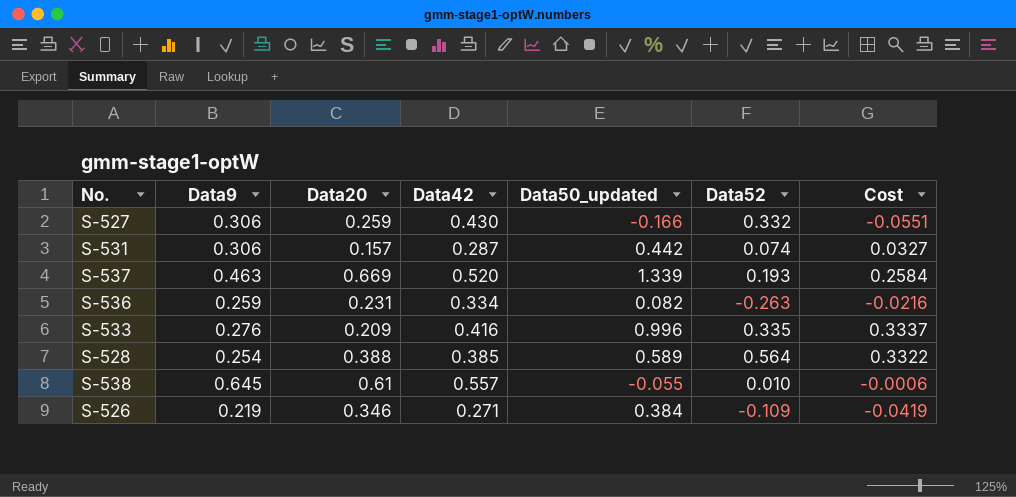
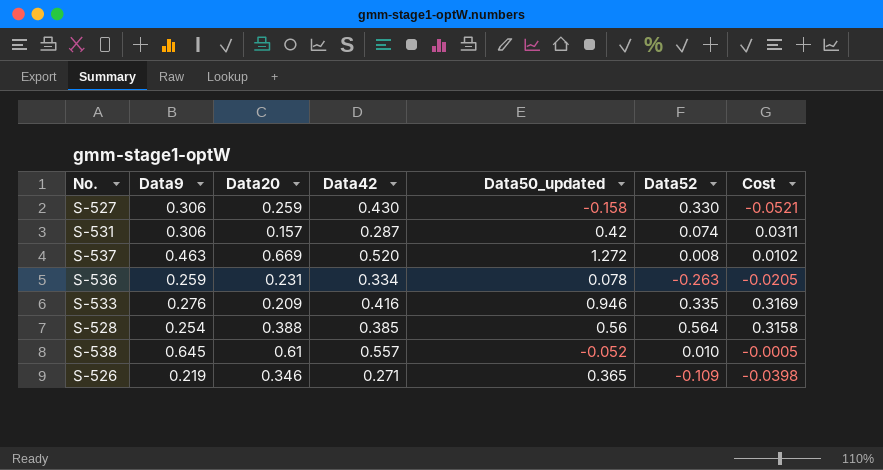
S-527 | Data50_updated: -0.166 -> -0.158
S-527 | Data52: 0.332 -> 0.330
S-527 | Cost: -0.0551 -> -0.0521
S-531 | Data50_updated: 0.442 -> 0.42
S-531 | Cost: 0.0327 -> 0.0311
S-537 | Data50_updated: 1.339 -> 1.272
S-537 | Data52: 0.193 -> 0.008
S-537 | Cost: 0.2584 -> 0.0102
S-536 | Data50_updated: 0.082 -> 0.078
S-536 | Cost: -0.0216 -> -0.0205
S-533 | Data50_updated: 0.996 -> 0.946
S-533 | Cost: 0.3337 -> 0.3169
S-528 | Data50_updated: 0.589 -> 0.56
S-528 | Cost: 0.3322 -> 0.3158
S-538 | Data50_updated: -0.055 -> -0.052
S-538 | Cost: -0.0006 -> -0.0005
S-526 | Data50_updated: 0.384 -> 0.365
S-526 | Cost: -0.0419 -> -0.0398

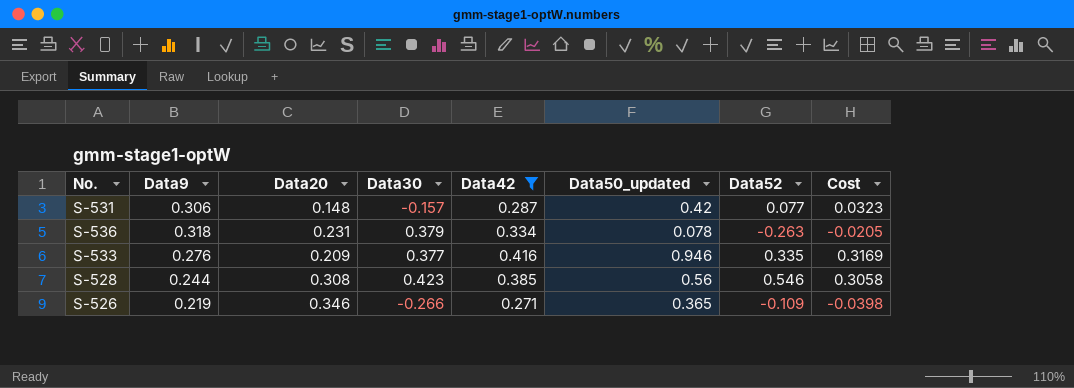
filter: none -> Data42 <= 0.416
column Data30 | position: none -> 4
S-531 | Data20: 0.157 -> 0.148
S-531 | Data52: 0.074 -> 0.077
S-531 | Cost: 0.0311 -> 0.0323
S-536 | Data9: 0.259 -> 0.318
S-528 | Data9: 0.254 -> 0.244
S-528 | Data20: 0.388 -> 0.308
S-528 | Data52: 0.564 -> 0.546
S-528 | Cost: 0.3158 -> 0.3058

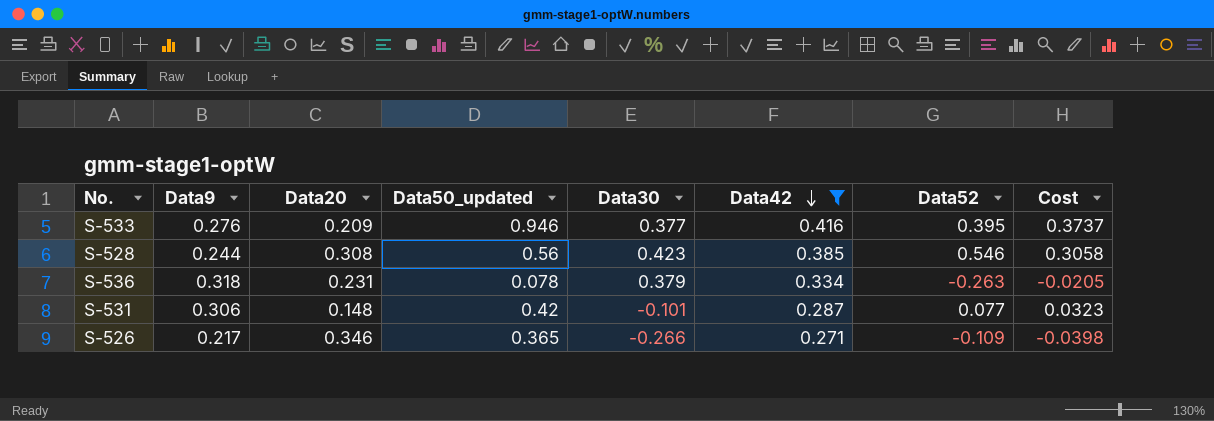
row order: none -> Data42 descending
column Data50_updated | position: 6 -> 4
S-533 | Data52: 0.335 -> 0.395
S-533 | Cost: 0.3169 -> 0.3737
S-531 | Data30: -0.157 -> -0.101
S-526 | Data9: 0.219 -> 0.217

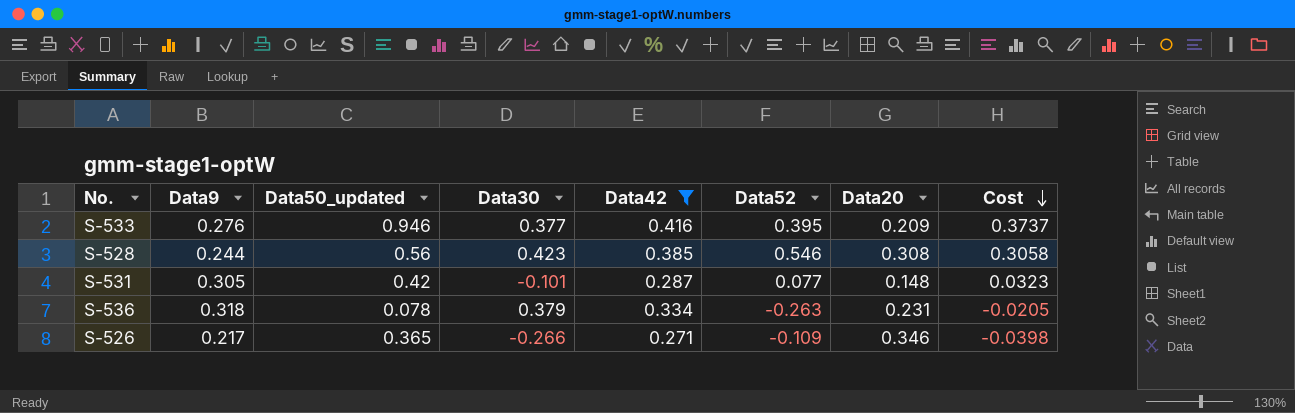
row order: Data42 descending -> Cost descending
column Data20 | position: 3 -> 7
S-531 | Data9: 0.306 -> 0.305

